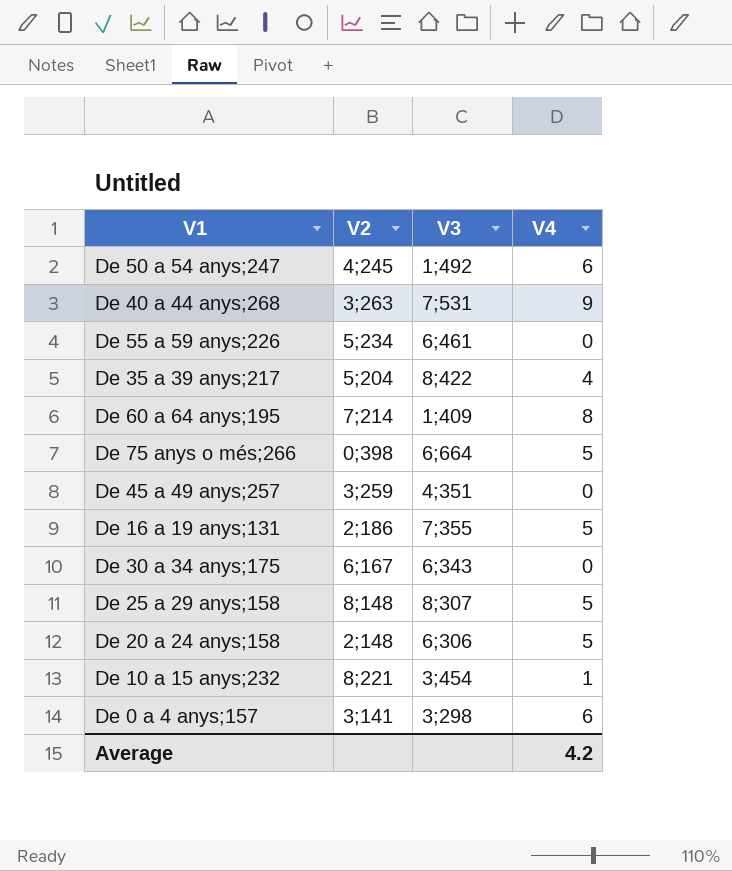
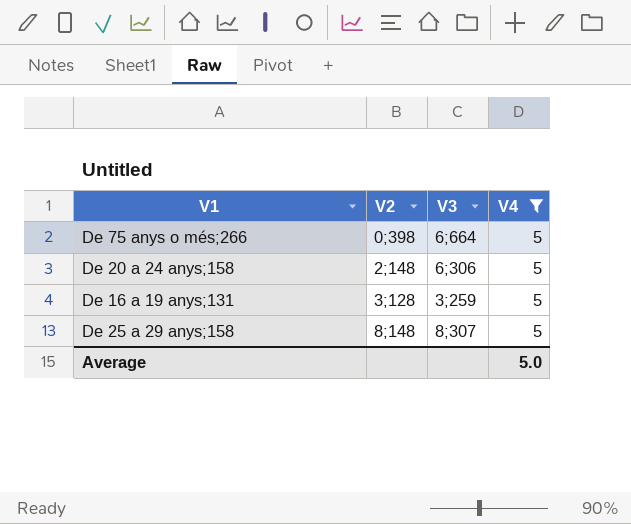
filter: none -> V4 = 5
row order: none -> V2 ascending
De 16 a 19 anys;131 | V2: 2;186 -> 3;128
De 16 a 19 anys;131 | V3: 7;355 -> 3;259
Average | V4: 4.2 -> 5.0

